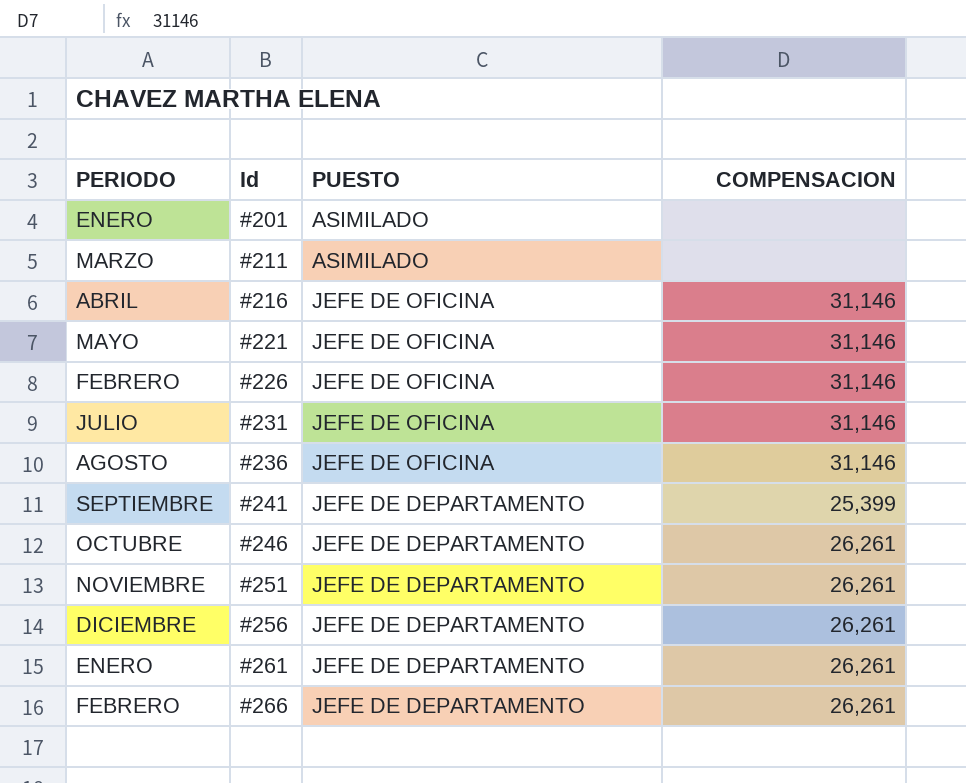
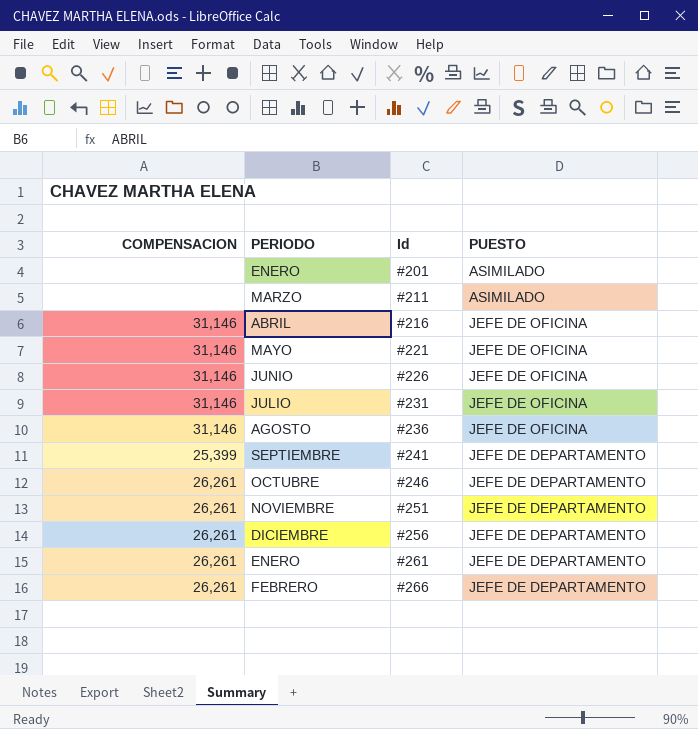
column COMPENSACION | position: 4 -> 1
#226 | PERIODO: FEBRERO -> JUNIO

